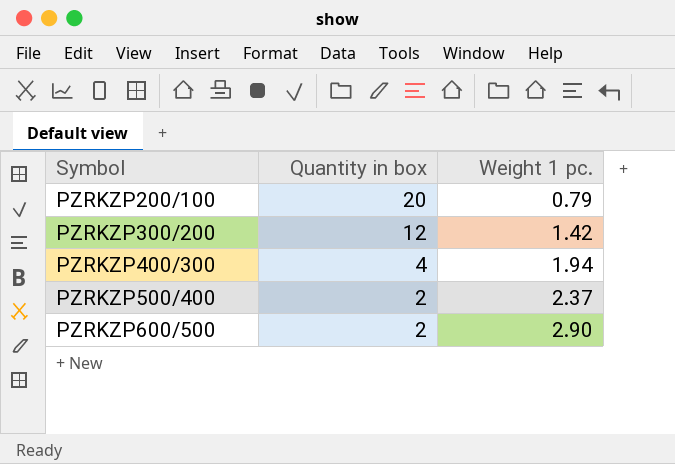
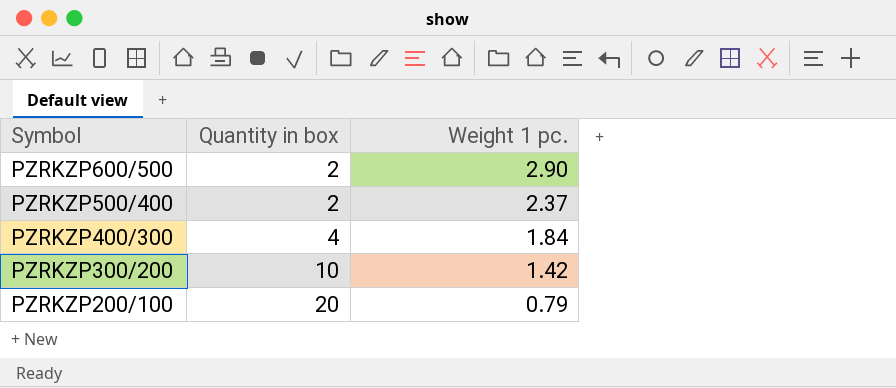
row order: Symbol ascending -> Symbol descending
PZRKZP400/300 | Weight 1 pc.: 1.94 -> 1.84
PZRKZP300/200 | Quantity in box: 12 -> 10

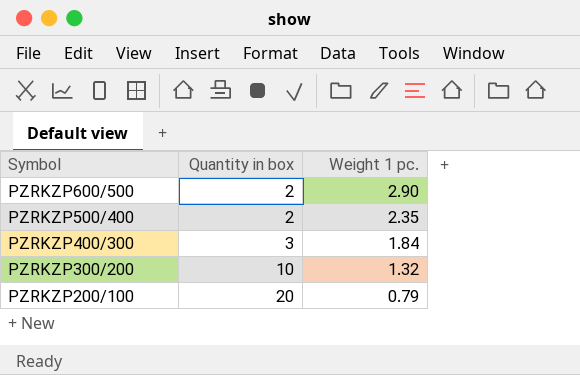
PZRKZP500/400 | Weight 1 pc.: 2.37 -> 2.35
PZRKZP400/300 | Quantity in box: 4 -> 3
PZRKZP300/200 | Weight 1 pc.: 1.42 -> 1.32

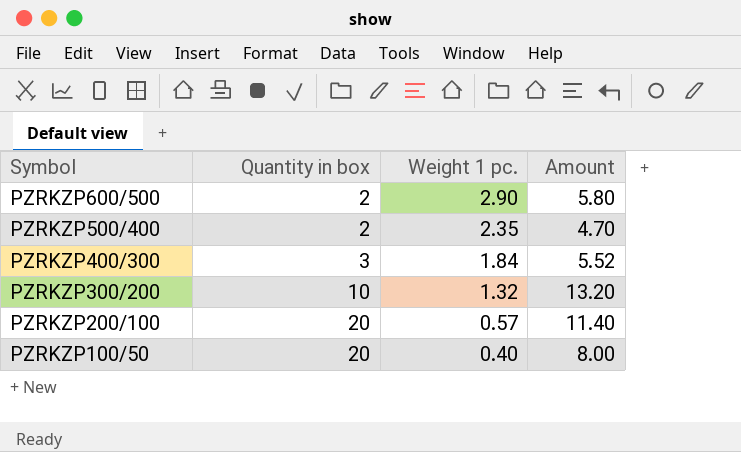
column Amount | formula: none -> [Quantity in box] * [Weight 1 pc.]
PZRKZP200/100 | Weight 1 pc.: 0.79 -> 0.57
row PZRKZP100/50: none -> 20 | 0.40 | 8.00

